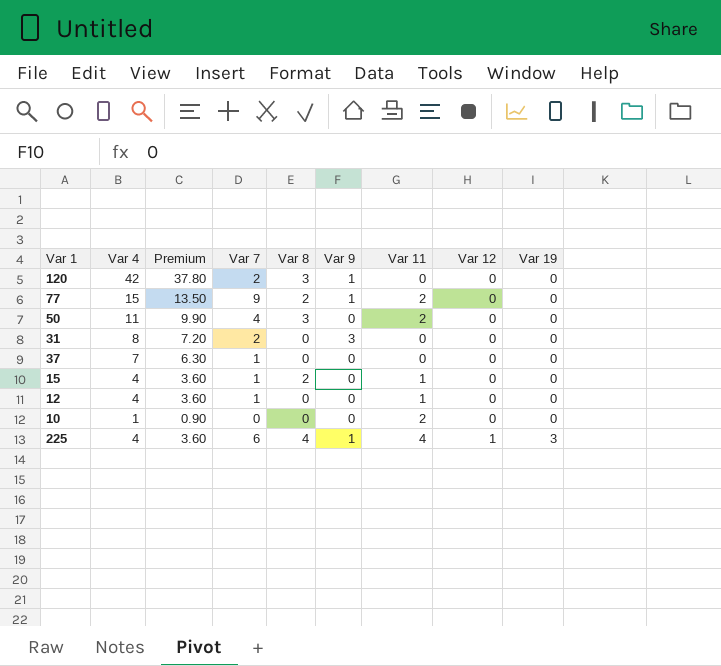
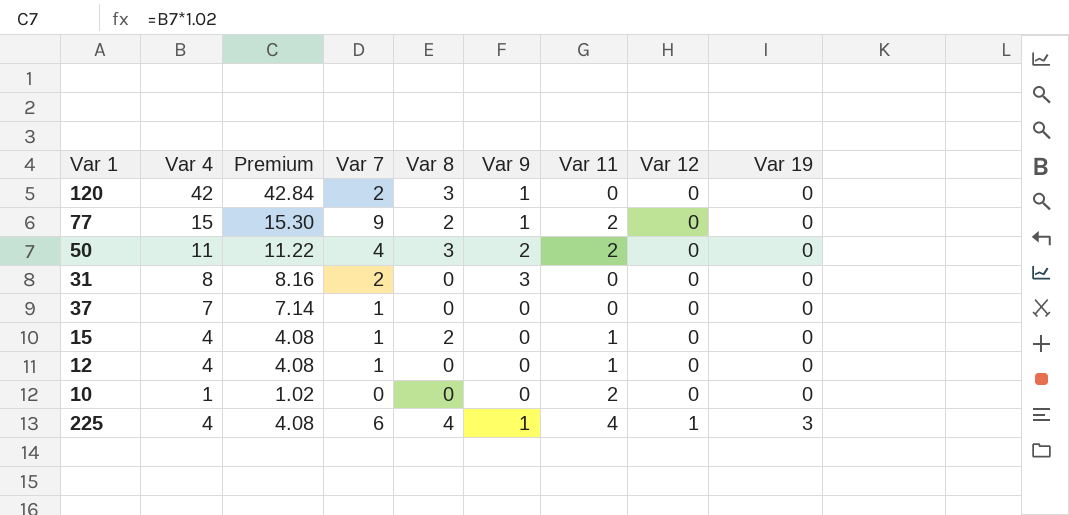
column Premium | formula: [Var 4] * 0.9 -> [Var 4] * 1.02
50 | Var 9: 0 -> 2

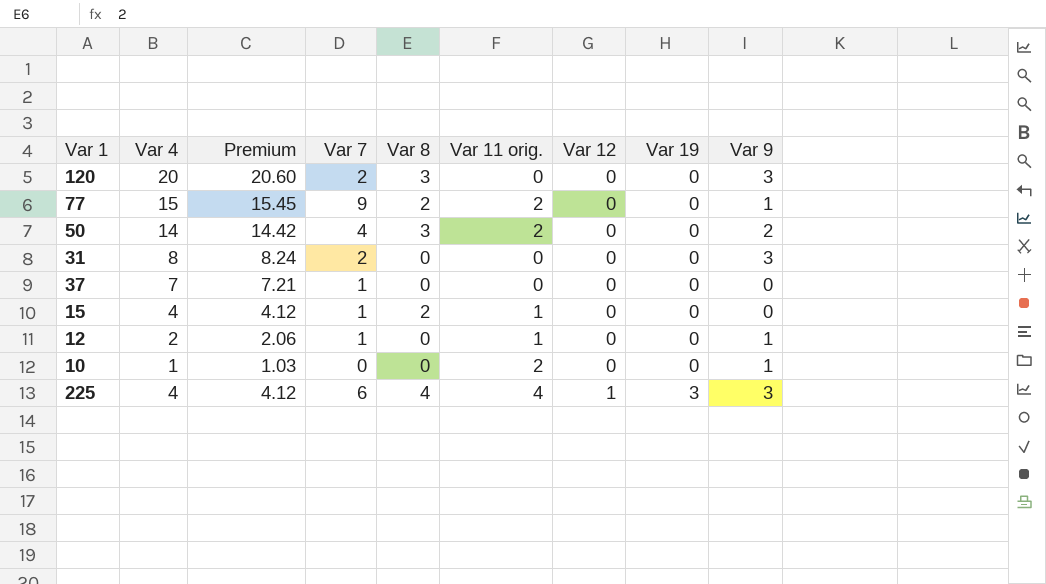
column Premium | formula: [Var 4] * 1.02 -> [Var 4] * 1.03
column name: Var 11 -> Var 11 orig.
column Var 9 | position: 6 -> 9
120 | Var 4: 42 -> 20
120 | Var 9: 1 -> 3
50 | Var 4: 11 -> 14
12 | Var 4: 4 -> 2
12 | Var 9: 0 -> 1
10 | Var 9: 0 -> 1
225 | Var 9: 1 -> 3

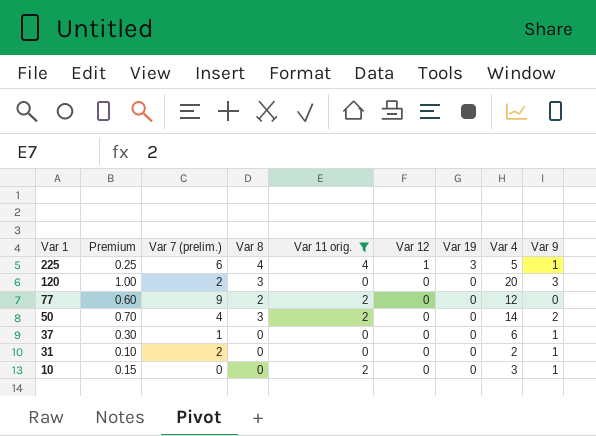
filter: none -> Var 11 orig. != 1
row order: Var 12 ascending -> Var 1 descending
column Premium | formula: [Var 4] * 1.03 -> [Var 4] * 0.05
column name: Var 7 -> Var 7 (prelim.)
column Var 4 | position: 2 -> 8
225 | Var 4: 4 -> 5
225 | Var 9: 3 -> 1
77 | Var 4: 15 -> 12
77 | Var 9: 1 -> 0
37 | Var 4: 7 -> 6
37 | Var 9: 0 -> 1
31 | Var 4: 8 -> 2
31 | Var 9: 3 -> 1
10 | Var 4: 1 -> 3

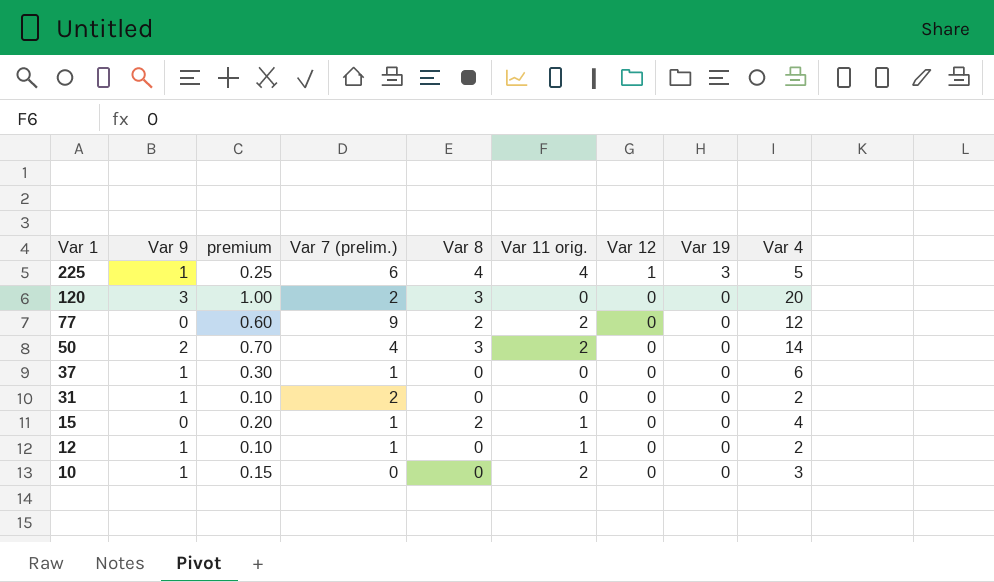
filter: Var 11 orig. != 1 -> none
column Var 9 | position: 9 -> 2
column name: Premium -> premium

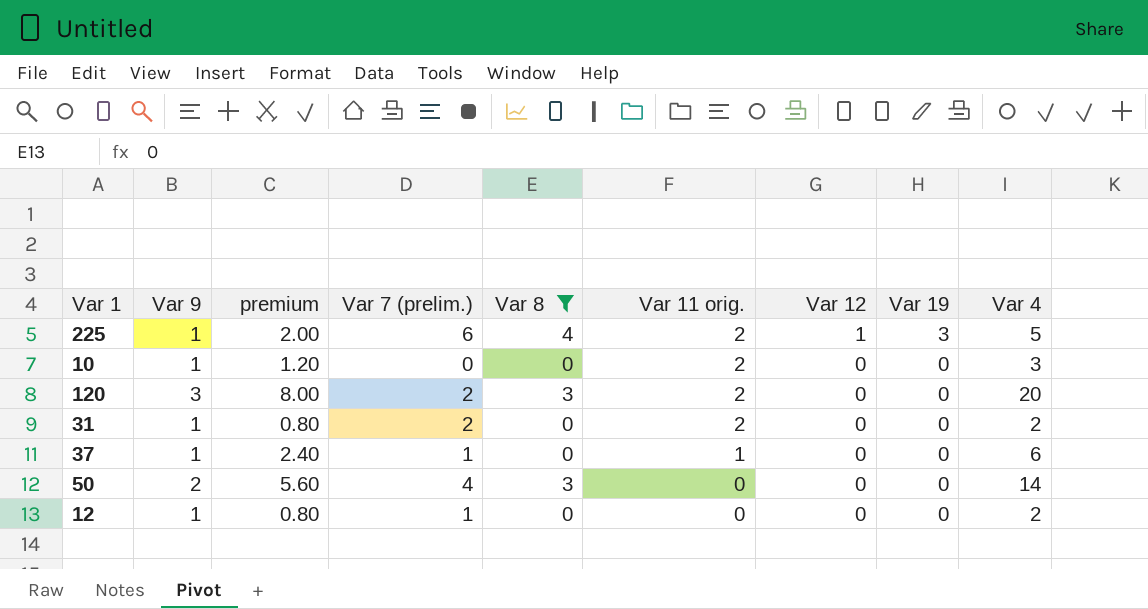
filter: none -> Var 8 != 2
row order: Var 1 descending -> Var 11 orig. descending
column premium | formula: [Var 4] * 0.05 -> [Var 4] * 0.4
225 | Var 11 orig.: 4 -> 2
120 | Var 11 orig.: 0 -> 2
31 | Var 11 orig.: 0 -> 2
37 | Var 11 orig.: 0 -> 1
50 | Var 11 orig.: 2 -> 0
12 | Var 11 orig.: 1 -> 0

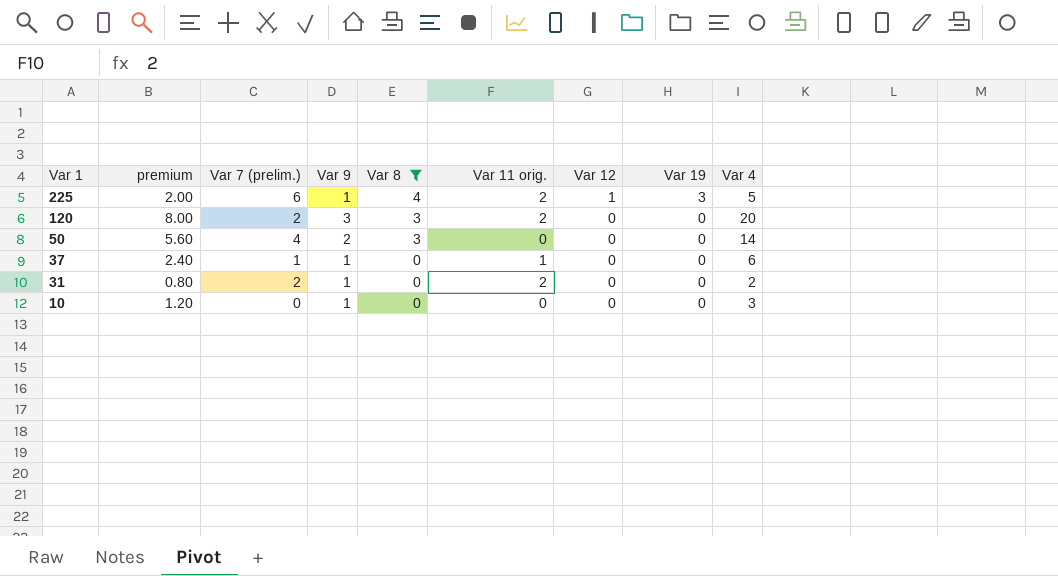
row order: Var 11 orig. descending -> Var 1 descending
column Var 9 | position: 2 -> 4
row 12: 1 | 0.80 | 1 | 0 | 0 | 0 | 0 | 2 -> none
10 | Var 11 orig.: 2 -> 0

